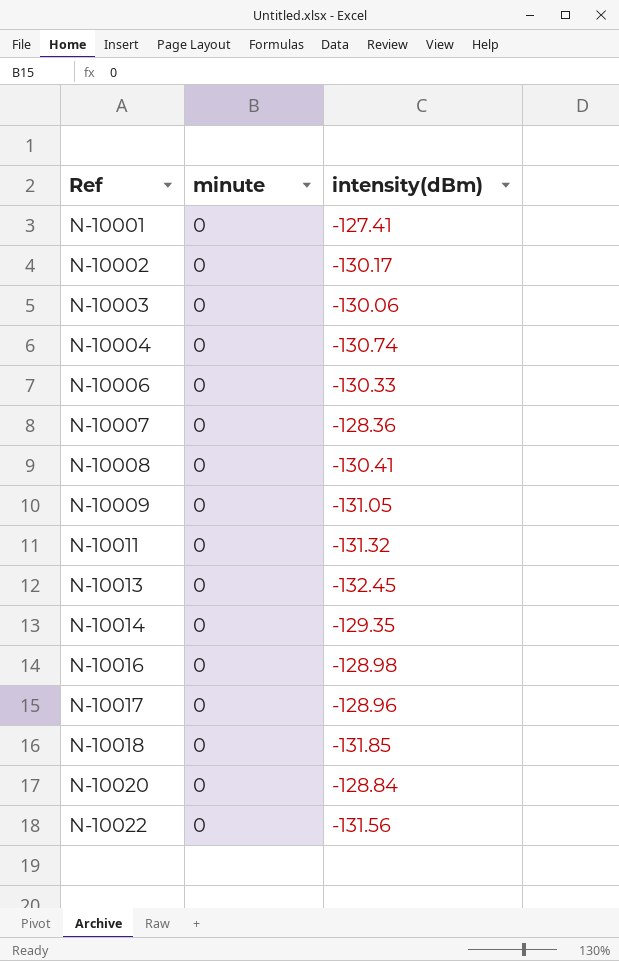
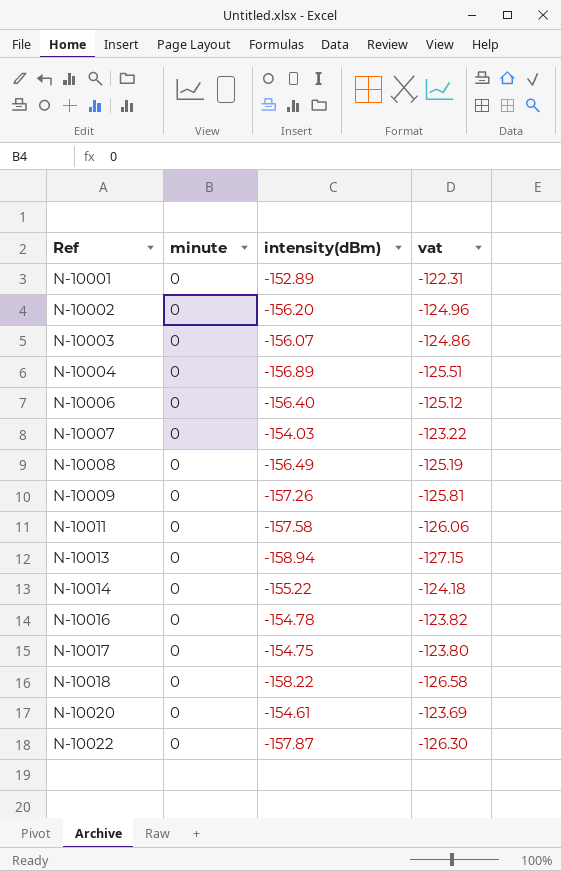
column vat | formula: none -> [intensity(dBm)] * 0.8
N-10001 | intensity(dBm): -127.41 -> -152.89
N-10002 | intensity(dBm): -130.17 -> -156.20
N-10003 | intensity(dBm): -130.06 -> -156.07
N-10004 | intensity(dBm): -130.74 -> -156.89
N-10006 | intensity(dBm): -130.33 -> -156.40
N-10007 | intensity(dBm): -128.36 -> -154.03
N-10008 | intensity(dBm): -130.41 -> -156.49
N-10009 | intensity(dBm): -131.05 -> -157.26
N-10011 | intensity(dBm): -131.32 -> -157.58
N-10013 | intensity(dBm): -132.45 -> -158.94
N-10014 | intensity(dBm): -129.35 -> -155.22
N-10016 | intensity(dBm): -128.98 -> -154.78
N-10017 | intensity(dBm): -128.96 -> -154.75
N-10018 | intensity(dBm): -131.85 -> -158.22
N-10020 | intensity(dBm): -128.84 -> -154.61
N-10022 | intensity(dBm): -131.56 -> -157.87

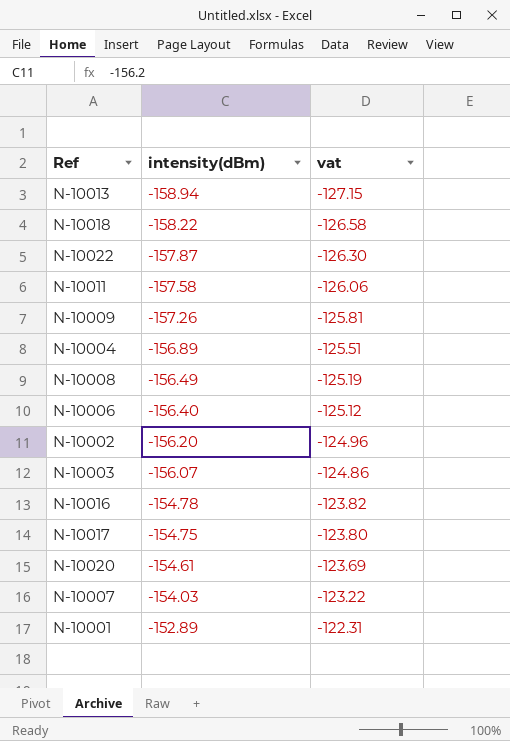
row order: Ref ascending -> intensity(dBm) ascending
column minute | position: 2 -> none
row N-10014: 0 | -155.22 | -124.18 -> none

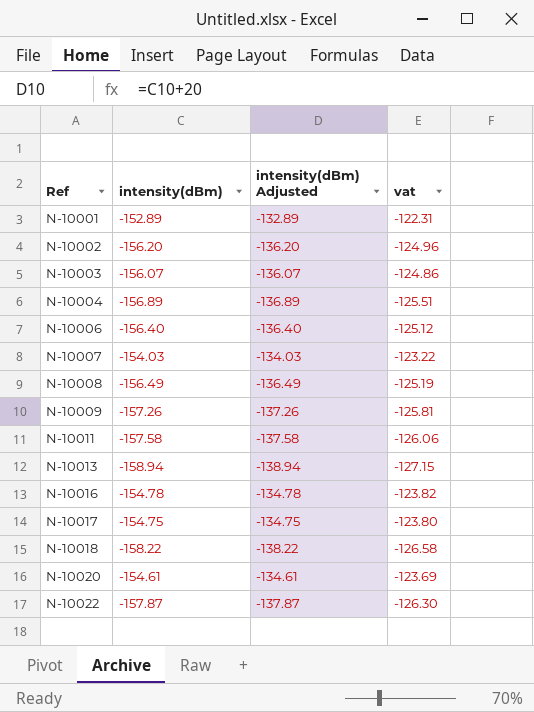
row order: intensity(dBm) ascending -> Ref ascending
column intensity(dBm) Adjusted | formula: none -> [intensity(dBm)] + 20

